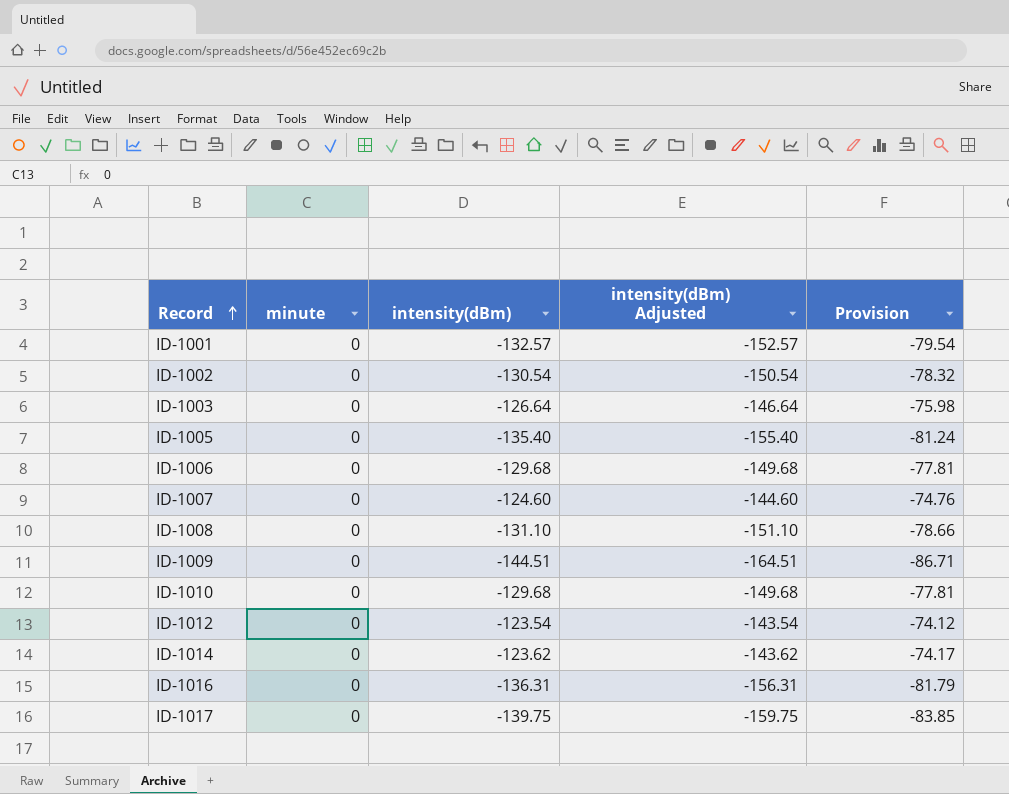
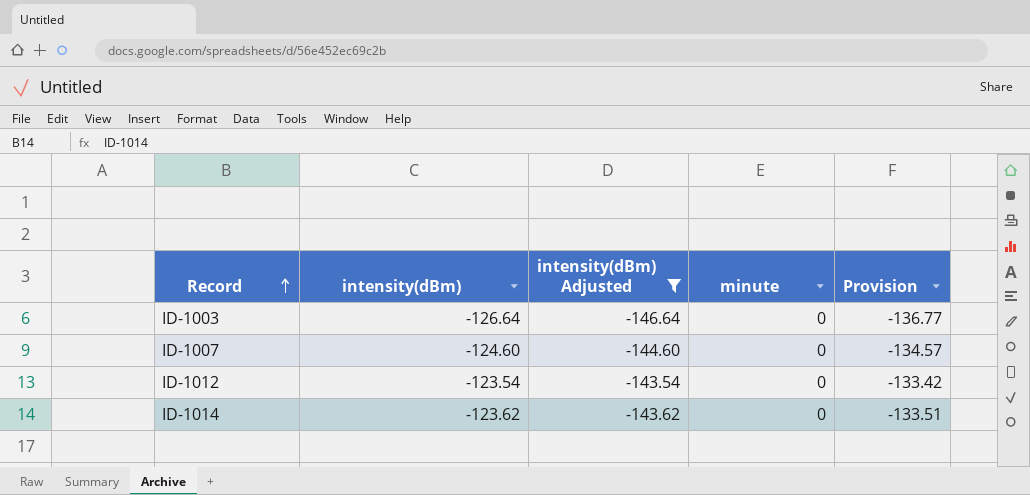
filter: none -> intensity(dBm) Adjusted >= -146.64
column minute | position: 2 -> 4
column Provision | formula: [intensity(dBm)] * 0.6 -> [intensity(dBm)] * 1.08

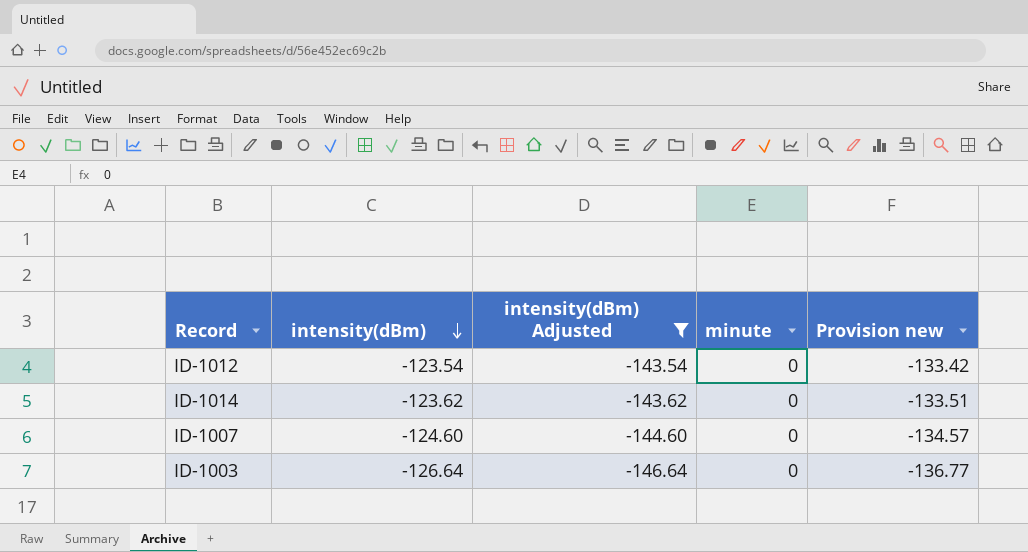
row order: Record ascending -> intensity(dBm) descending
column name: Provision -> Provision new

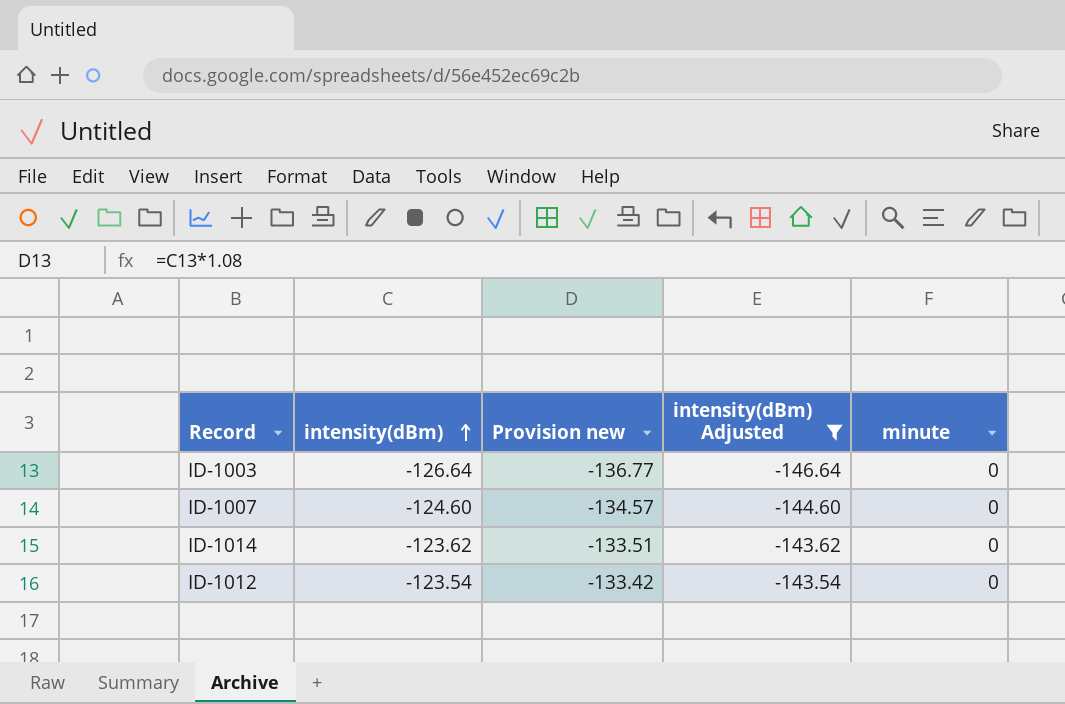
row order: intensity(dBm) descending -> intensity(dBm) ascending
column Provision new | position: 5 -> 3

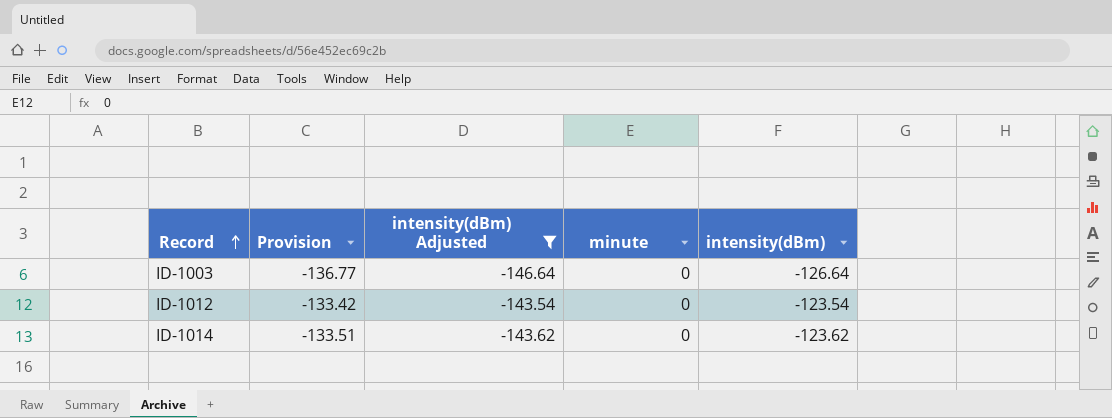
row order: intensity(dBm) ascending -> Record ascending
column name: Provision new -> Provision
column intensity(dBm) | position: 2 -> 5
row ID-1007: -124.60 | -134.57 | -144.60 | 0 -> none

